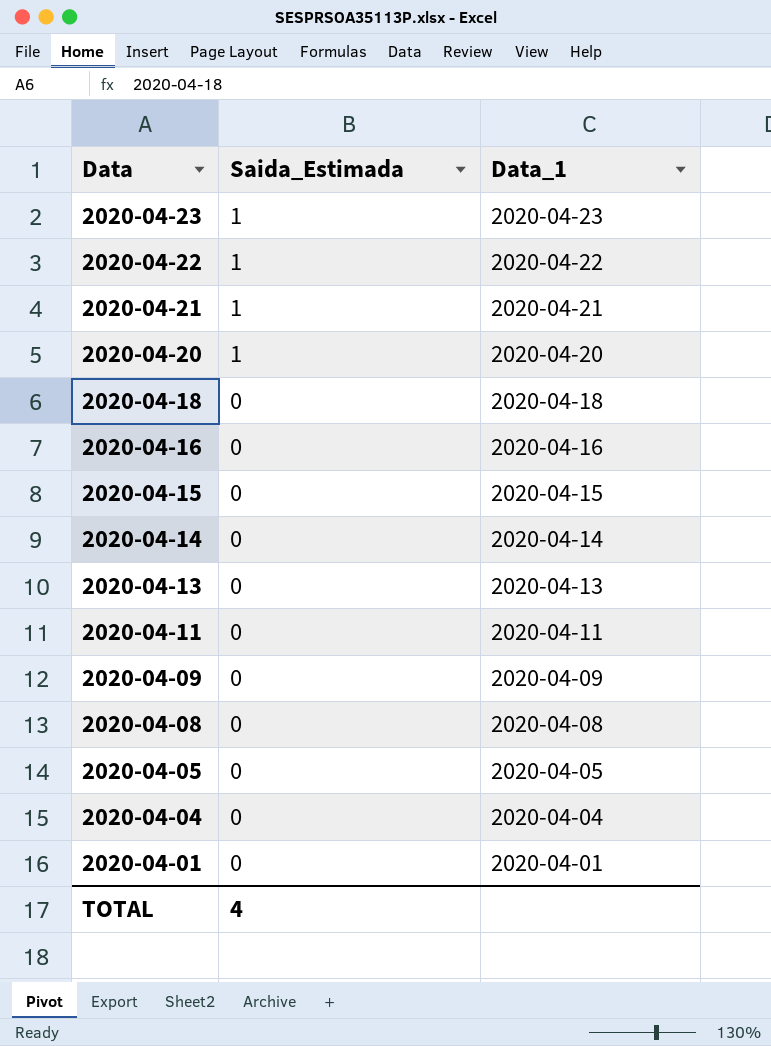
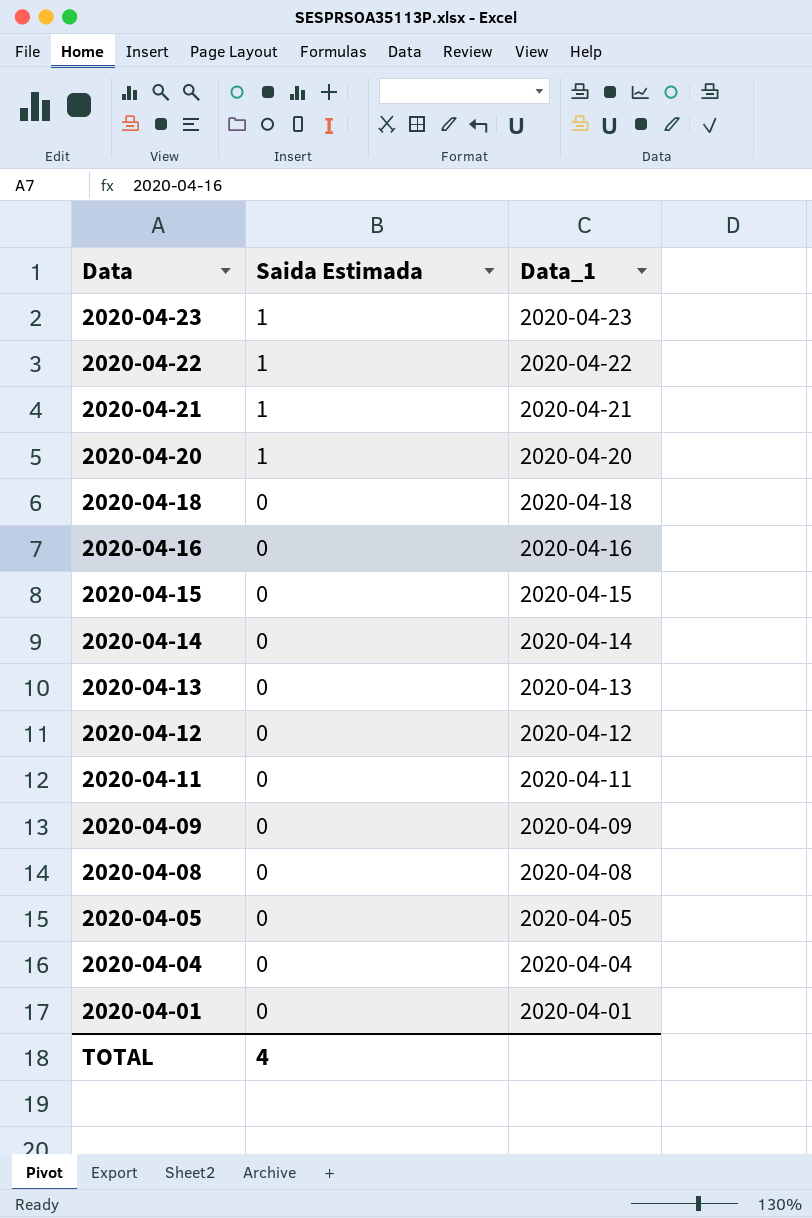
column name: Saida_Estimada -> Saida Estimada
row 2020-04-12: none -> 0 | 2020-04-12

